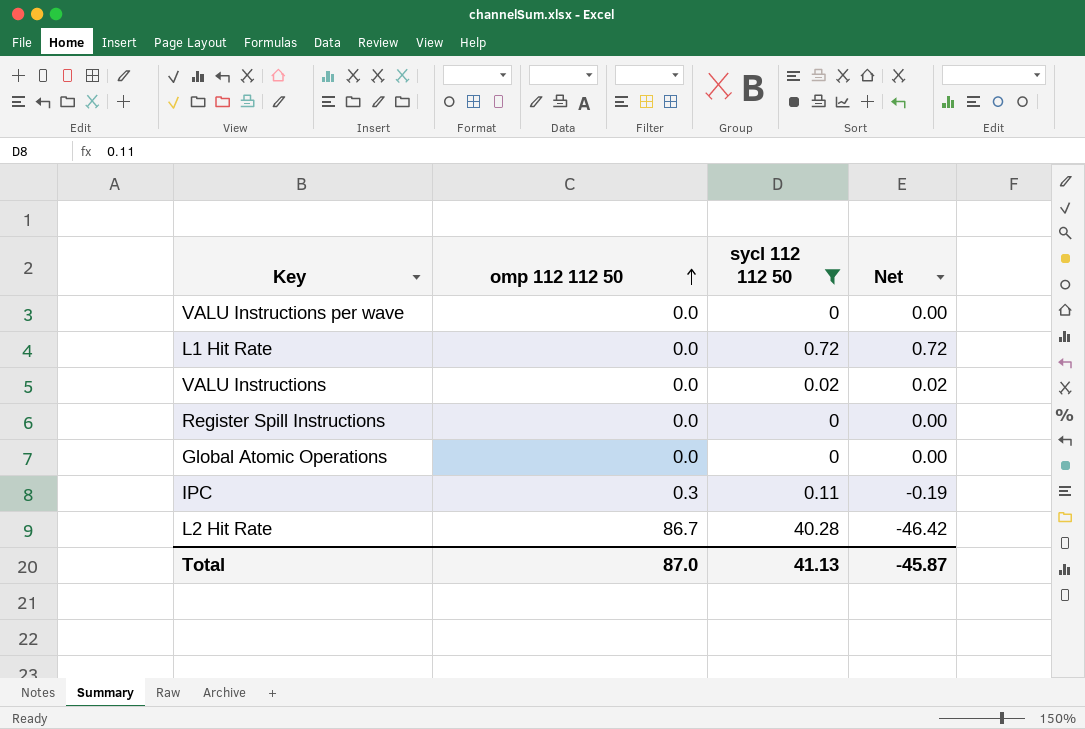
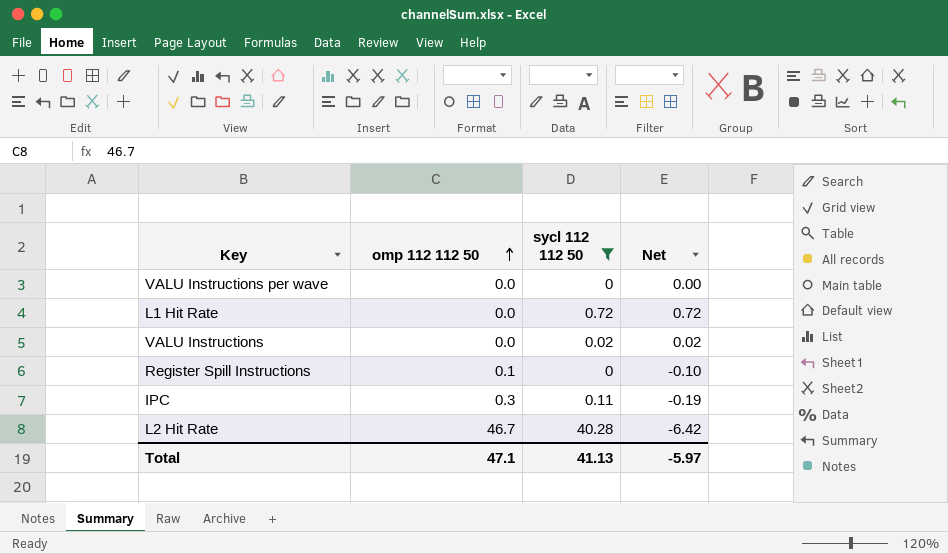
row Global Atomic Operations: 0.0 | 0 | 0.00 -> none
Register Spill Instructions | omp 112 112 50: 0.0 -> 0.1
Register Spill Instructions | Net: 0.00 -> -0.10
L2 Hit Rate | omp 112 112 50: 86.7 -> 46.7
L2 Hit Rate | Net: -46.42 -> -6.42
Total | omp 112 112 50: 87.0 -> 47.1
Total | Net: -45.87 -> -5.97

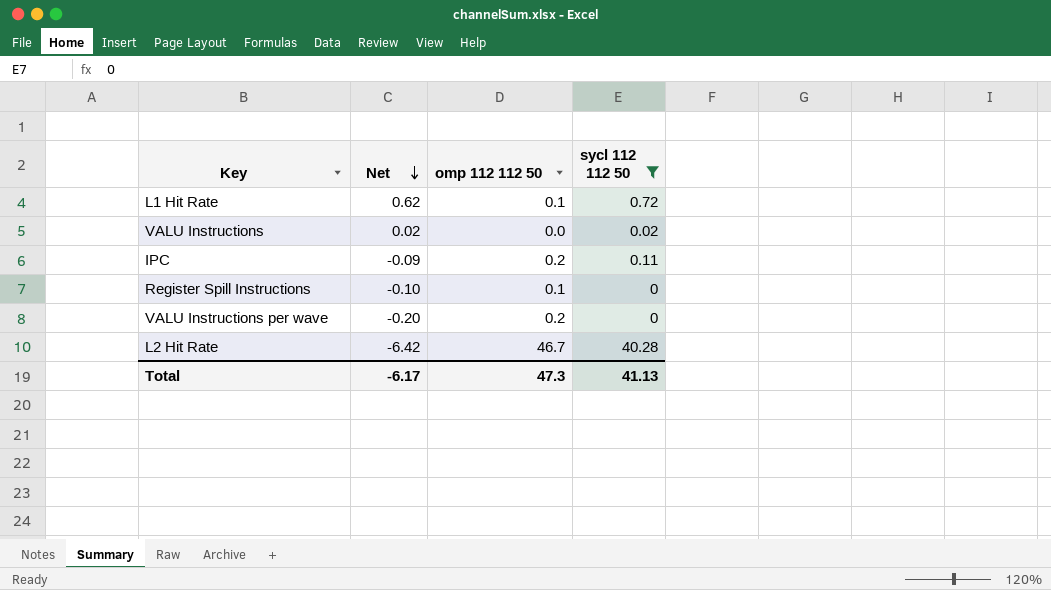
row order: omp 112 112 50 ascending -> Net descending
column Net | position: 4 -> 2
L1 Hit Rate | Net: 0.72 -> 0.62
L1 Hit Rate | omp 112 112 50: 0.0 -> 0.1
IPC | Net: -0.19 -> -0.09
IPC | omp 112 112 50: 0.3 -> 0.2
VALU Instructions per wave | Net: 0.00 -> -0.20
VALU Instructions per wave | omp 112 112 50: 0.0 -> 0.2
Total | Net: -5.97 -> -6.17
Total | omp 112 112 50: 47.1 -> 47.3

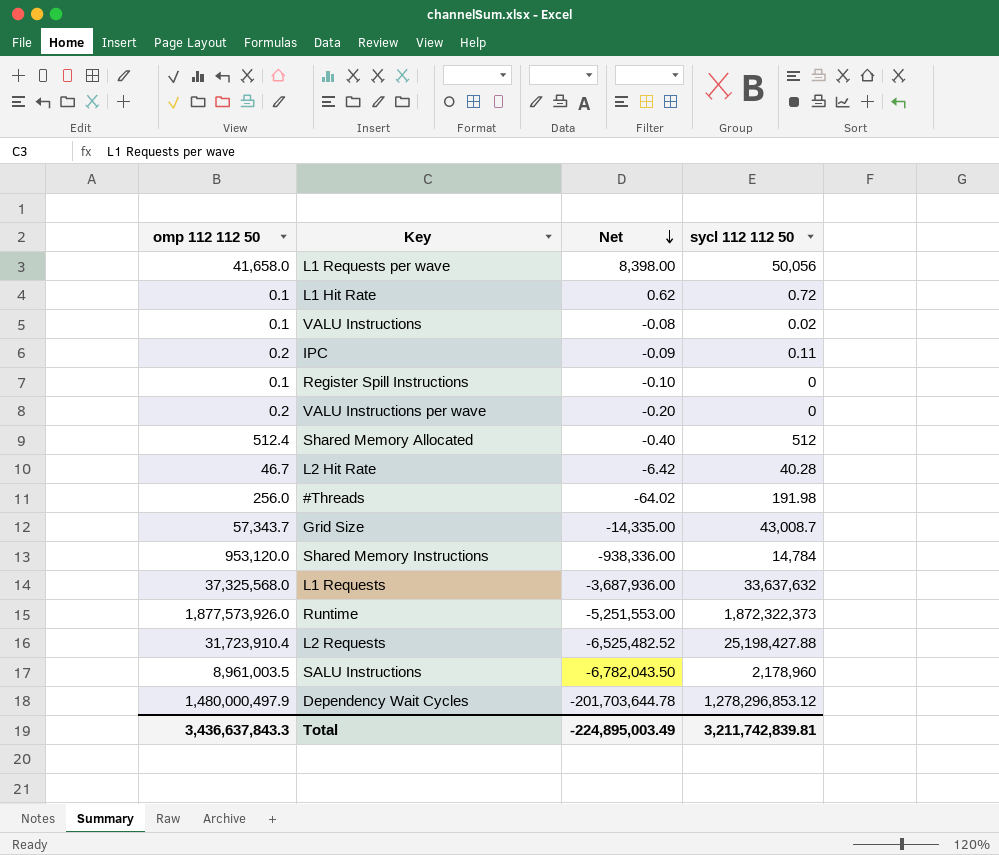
filter: sycl 112 112 50 <= 40.28 -> none
column omp 112 112 50 | position: 3 -> 1
VALU Instructions | omp 112 112 50: 0.0 -> 0.1
VALU Instructions | Net: 0.02 -> -0.08
Total | omp 112 112 50: 47.3 -> 3,436,637,843.3
Total | Net: -6.17 -> -224,895,003.49
Total | sycl 112 112 50: 41.13 -> 3,211,742,839.81

